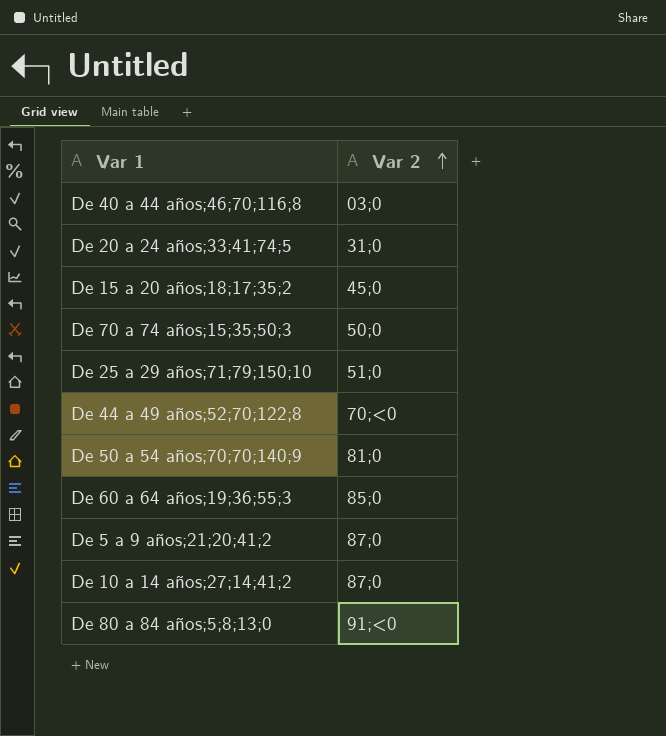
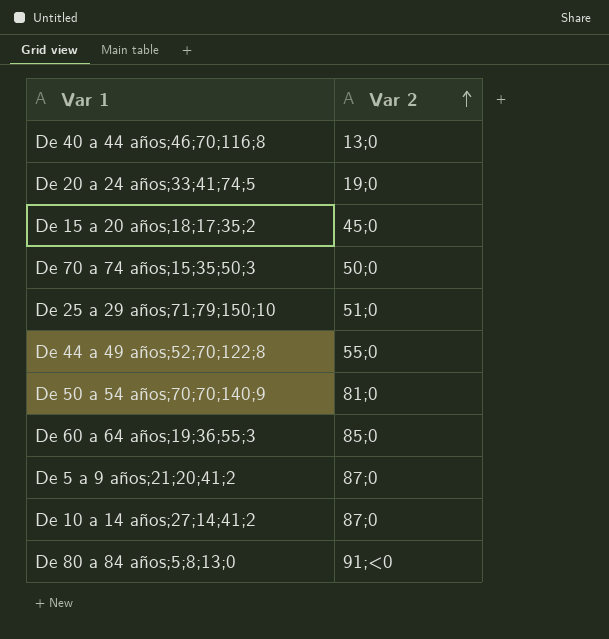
De 40 a 44 años;46;70;116;8 | Var 2: 03;0 -> 13;0
De 20 a 24 años;33;41;74;5 | Var 2: 31;0 -> 19;0
De 44 a 49 años;52;70;122;8 | Var 2: 70;<0 -> 55;0

